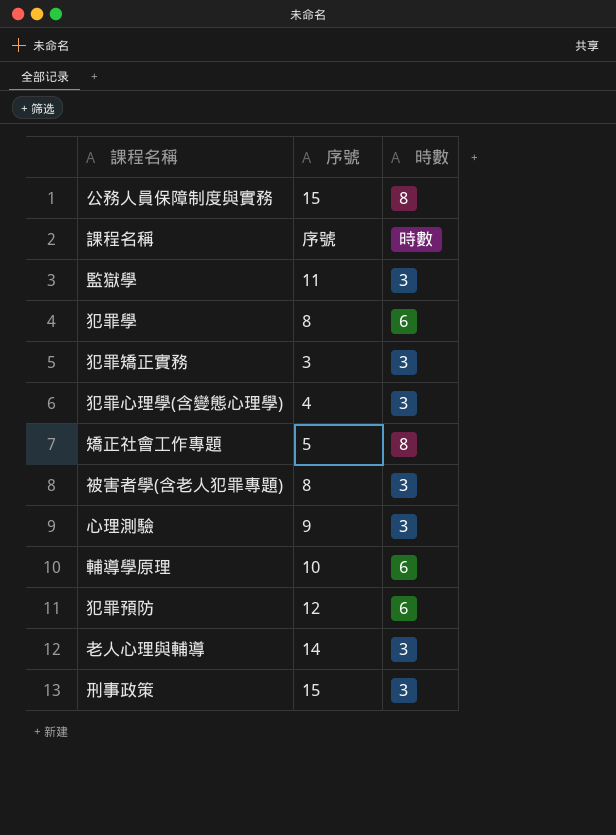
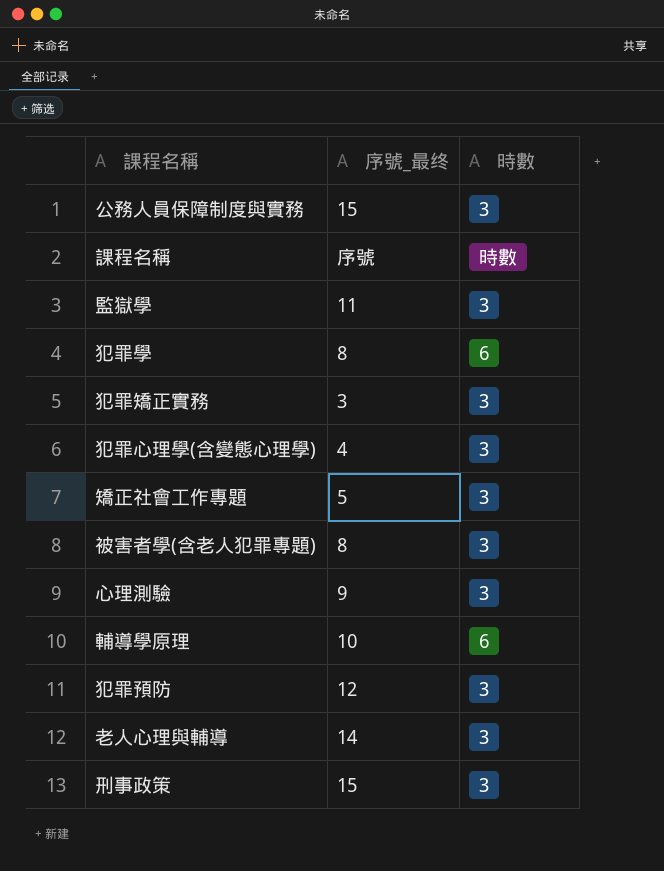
column name: 序號 -> 序號_最终
公務人員保障制度與實務 | 時數: 8 -> 3
矯正社會工作專題 | 時數: 8 -> 3
犯罪預防 | 時數: 6 -> 3

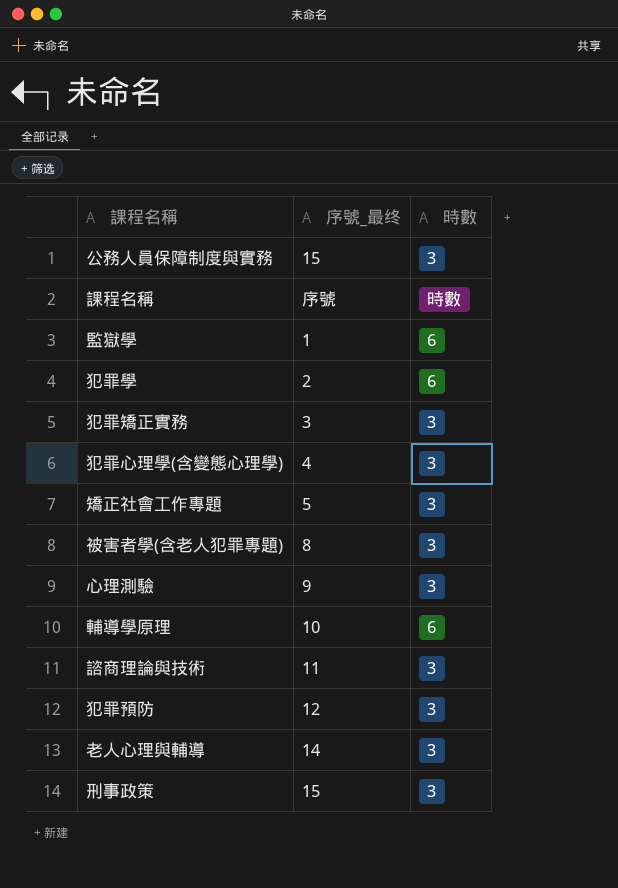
監獄學 | 序號_最终: 11 -> 1
監獄學 | 時數: 3 -> 6
犯罪學 | 序號_最终: 8 -> 2
row 諮商理論與技術: none -> 11 | 3

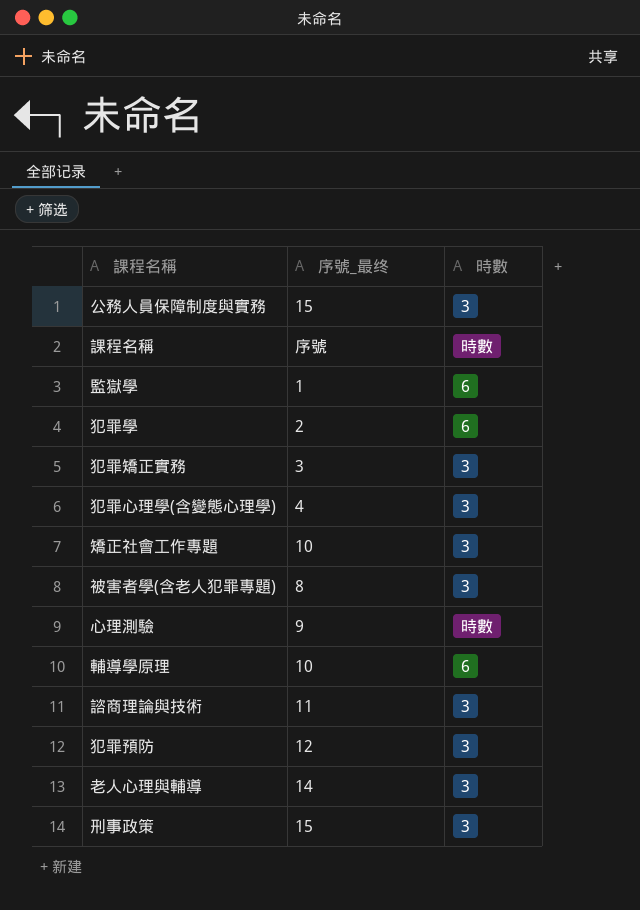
矯正社會工作專題 | 序號_最终: 5 -> 10
心理測驗 | 時數: 3 -> 時數

